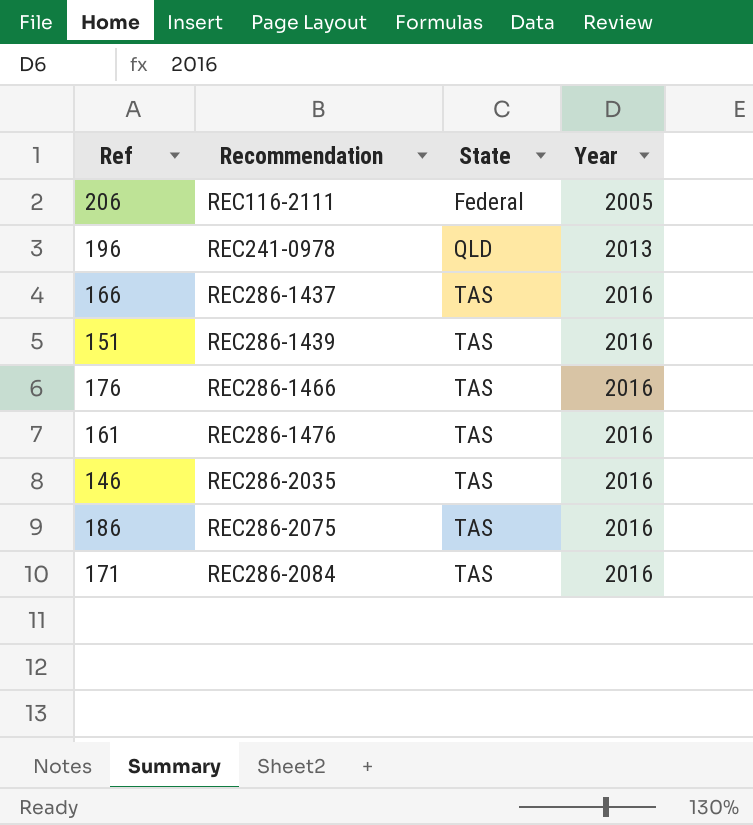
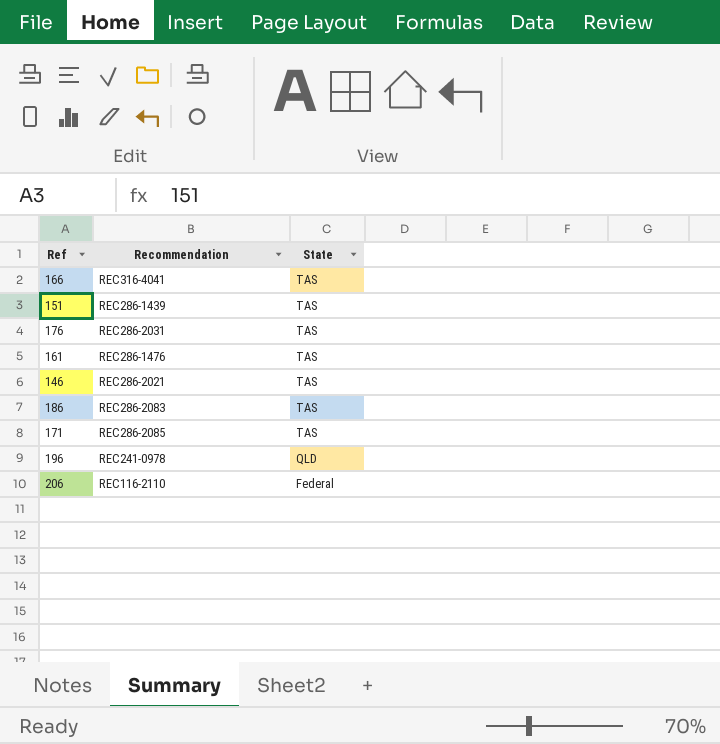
row order: Recommendation ascending -> State descending
column Year | position: 4 -> none
166 | Recommendation: REC286-1437 -> REC316-4041
176 | Recommendation: REC286-1466 -> REC286-2031
146 | Recommendation: REC286-2035 -> REC286-2021
186 | Recommendation: REC286-2075 -> REC286-2083
171 | Recommendation: REC286-2084 -> REC286-2085
206 | Recommendation: REC116-2111 -> REC116-2110

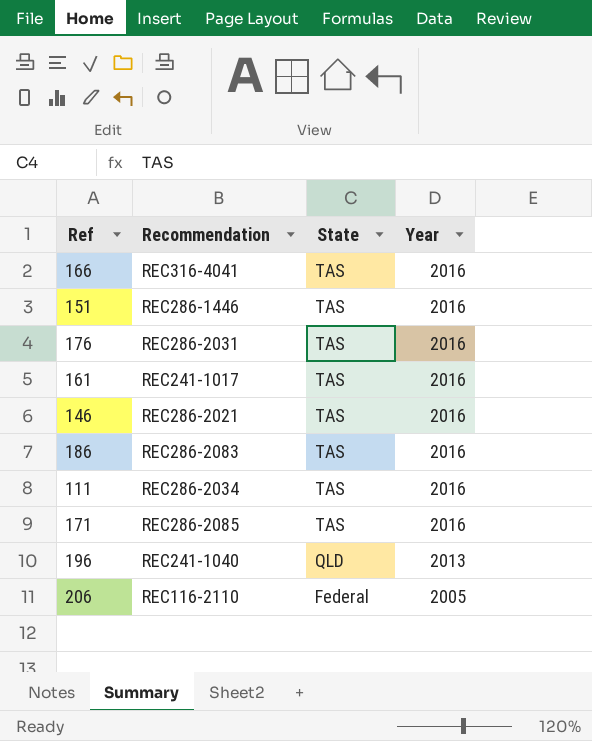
column Year | position: none -> 4
151 | Recommendation: REC286-1439 -> REC286-1446
161 | Recommendation: REC286-1476 -> REC241-1017
row 111: none -> REC286-2034 | TAS | 2016
196 | Recommendation: REC241-0978 -> REC241-1040

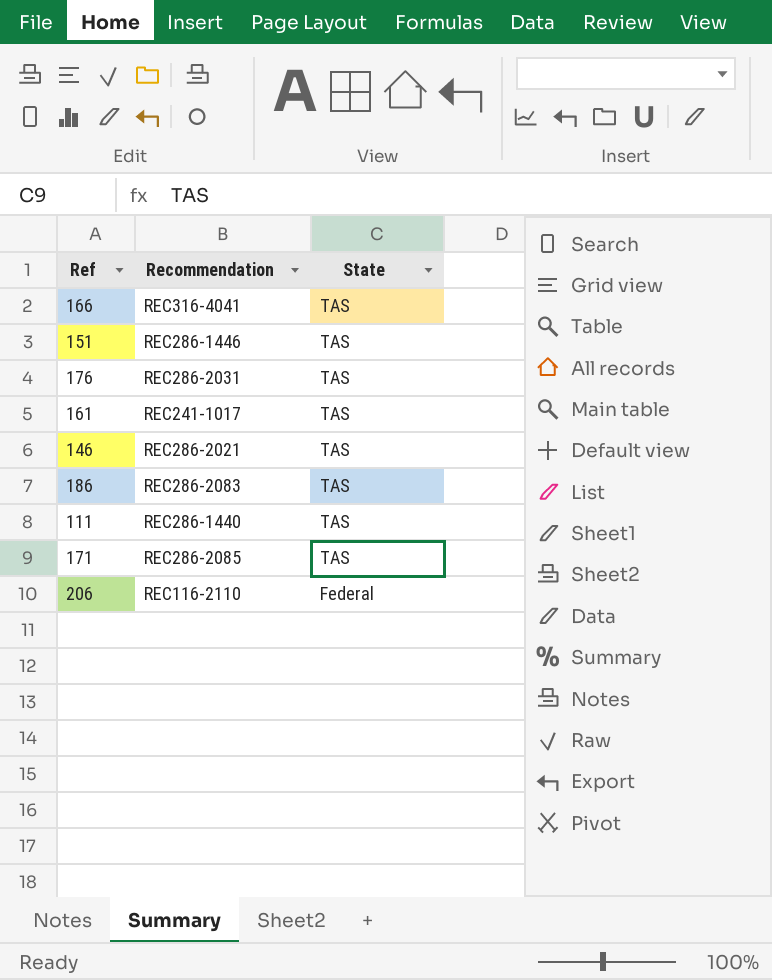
column Year | position: 4 -> none
row 196: REC241-1040 | QLD | 2013 -> none
111 | Recommendation: REC286-2034 -> REC286-1440

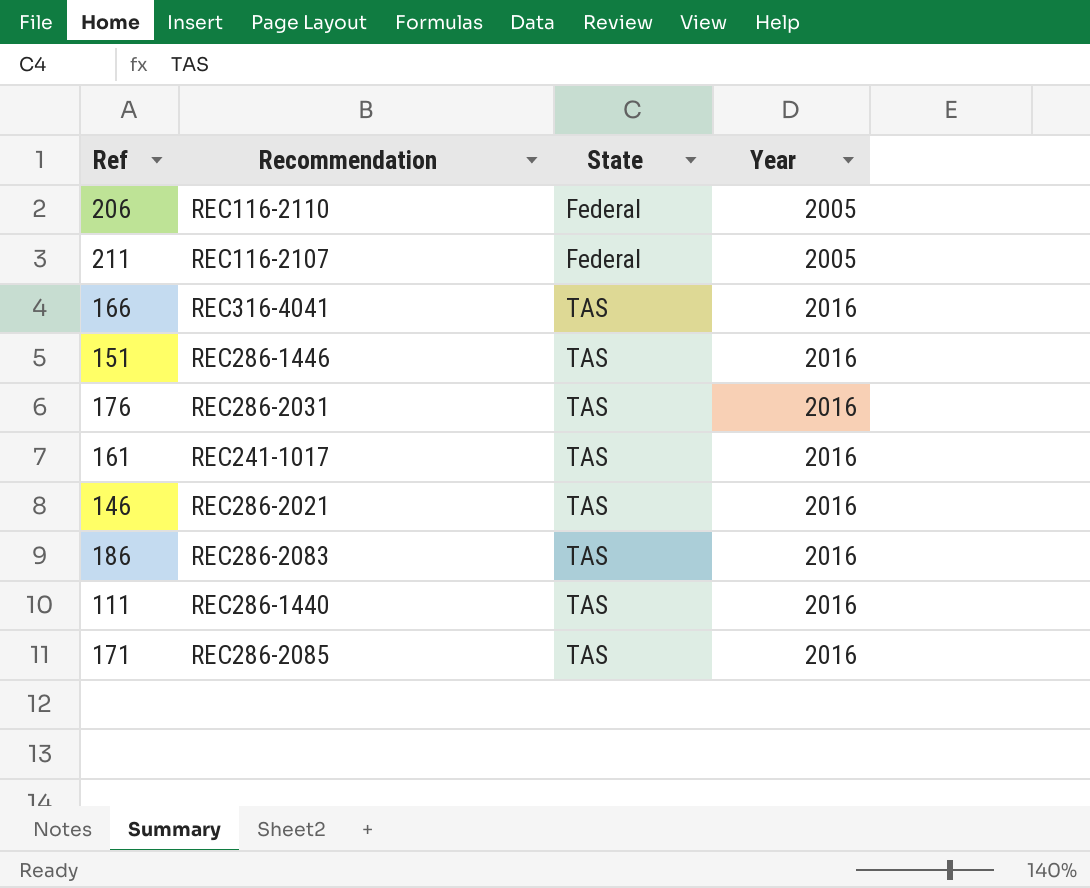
row order: State descending -> State ascending
column Year | position: none -> 4
row 211: none -> REC116-2107 | Federal | 2005

